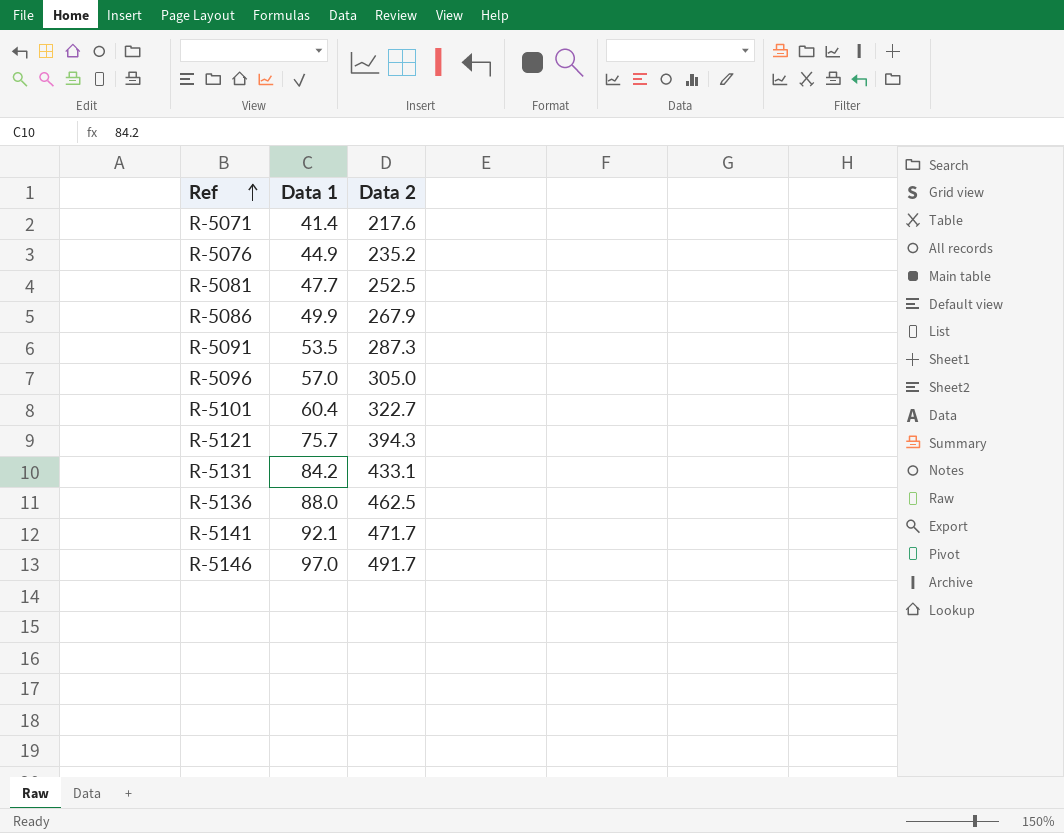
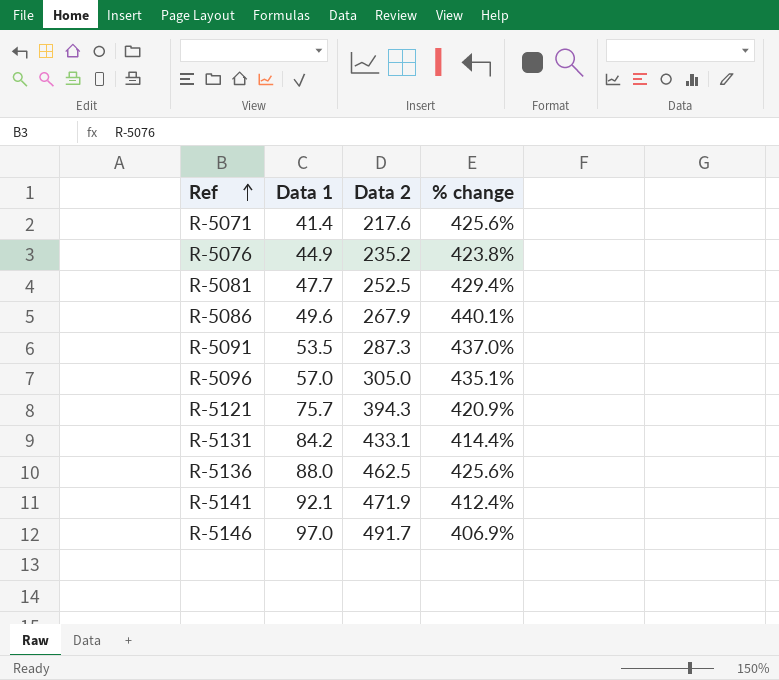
column % change | formula: none -> ([Data 2] - [Data 1]) / [Data 1]
row R-5101: 60.4 | 322.7 -> none
R-5086 | Data 1: 49.9 -> 49.6
R-5141 | Data 2: 471.7 -> 471.9

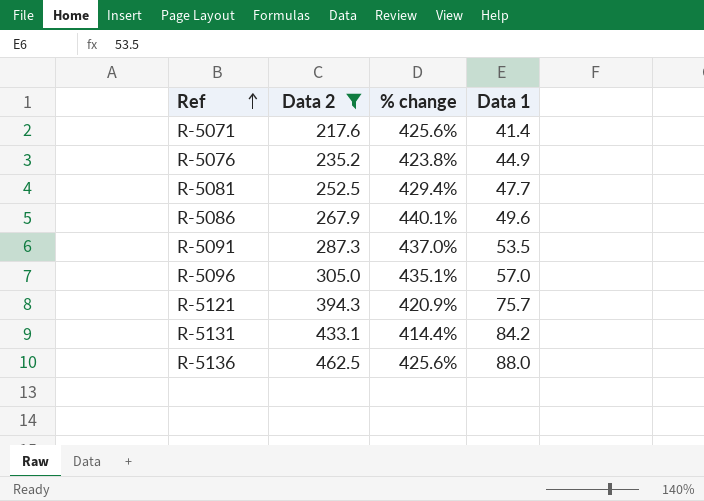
filter: none -> Data 2 <= 462.5
column Data 1 | position: 2 -> 4

